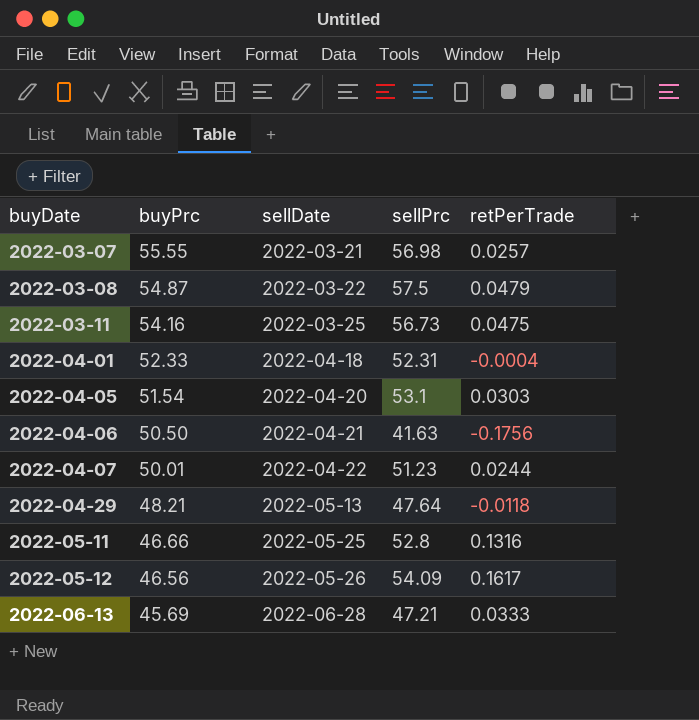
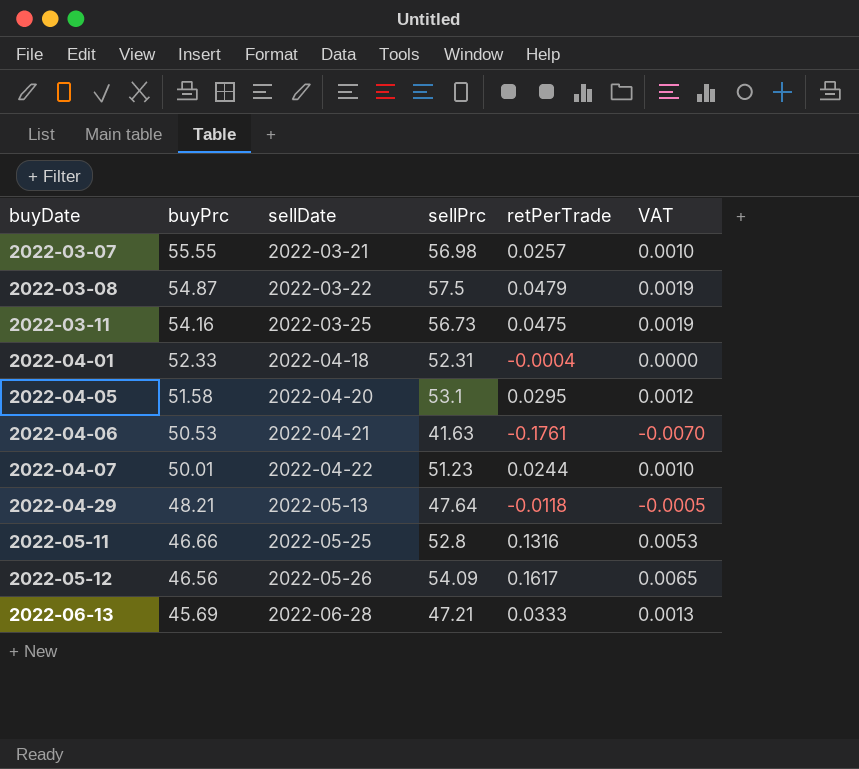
column VAT | formula: none -> [retPerTrade] * 0.04
2022-04-05 | buyPrc: 51.54 -> 51.58
2022-04-05 | retPerTrade: 0.0303 -> 0.0295
2022-04-06 | buyPrc: 50.50 -> 50.53
2022-04-06 | retPerTrade: -0.1756 -> -0.1761

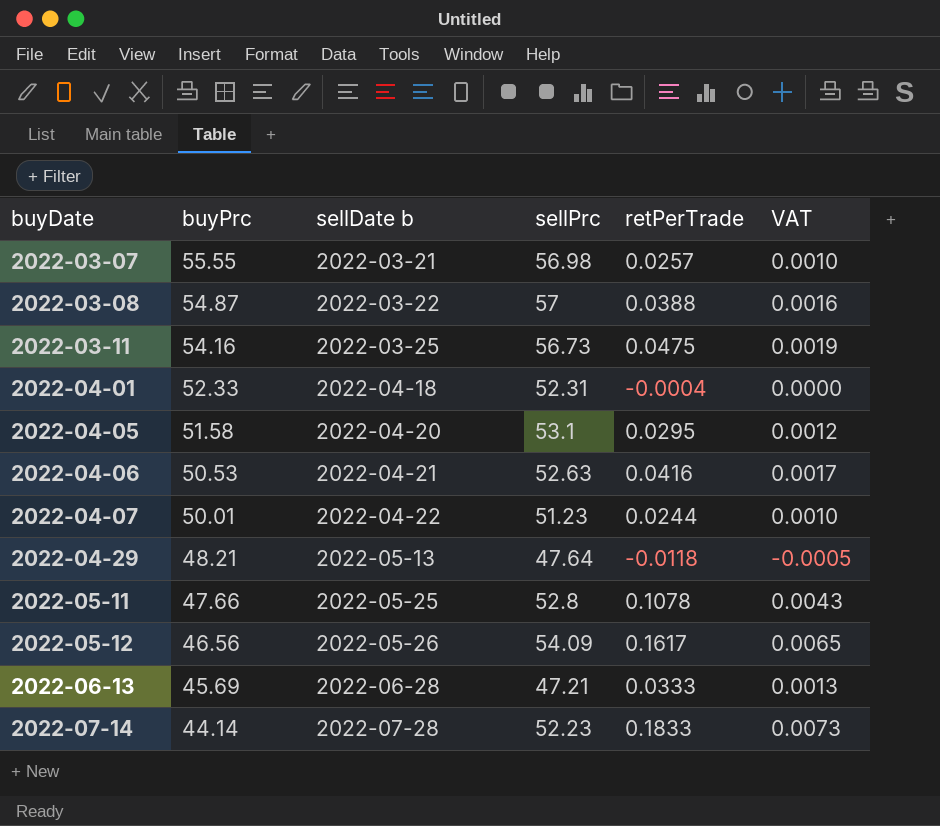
column name: sellDate -> sellDate b
2022-03-08 | sellPrc: 57.5 -> 57
2022-03-08 | retPerTrade: 0.0479 -> 0.0388
2022-03-08 | VAT: 0.0019 -> 0.0016
2022-04-06 | sellPrc: 41.63 -> 52.63
2022-04-06 | retPerTrade: -0.1761 -> 0.0416
2022-04-06 | VAT: -0.0070 -> 0.0017
2022-05-11 | buyPrc: 46.66 -> 47.66
2022-05-11 | retPerTrade: 0.1316 -> 0.1078
2022-05-11 | VAT: 0.0053 -> 0.0043
row 2022-07-14: none -> 44.14 | 2022-07-28 | 52.23 | 0.1833 | 0.0073

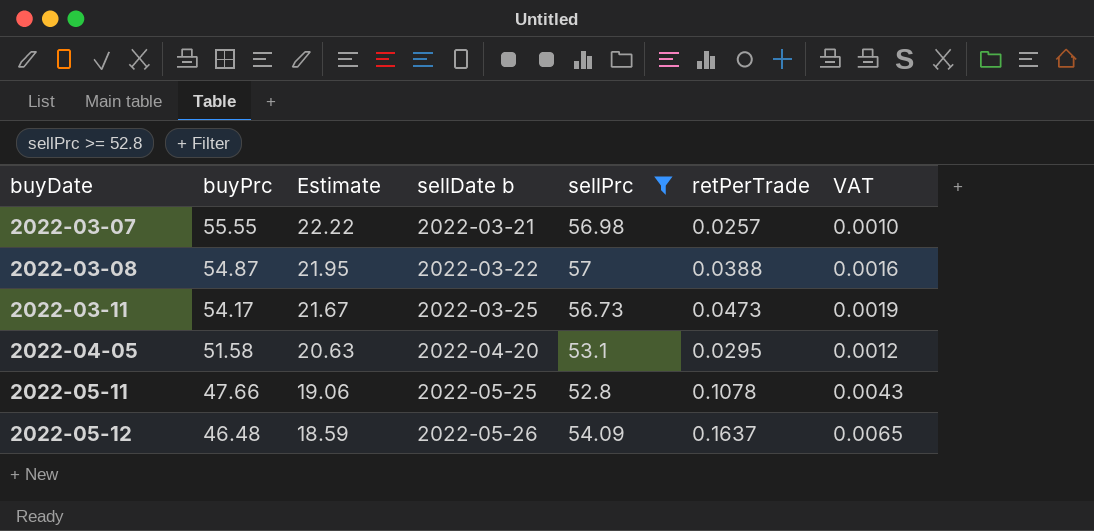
filter: none -> sellPrc >= 52.8
column Estimate | formula: none -> [buyPrc] * 0.4
2022-03-11 | buyPrc: 54.16 -> 54.17
2022-03-11 | retPerTrade: 0.0475 -> 0.0473
2022-05-12 | buyPrc: 46.56 -> 46.48
2022-05-12 | retPerTrade: 0.1617 -> 0.1637

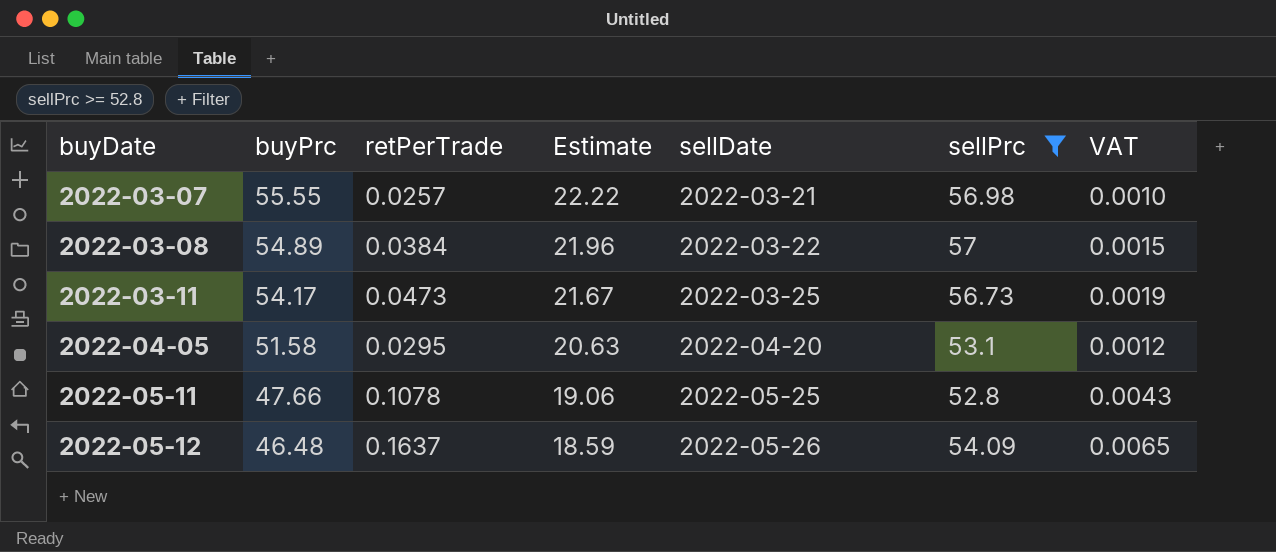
column retPerTrade | position: 6 -> 3
column name: sellDate b -> sellDate
2022-03-08 | buyPrc: 54.87 -> 54.89
2022-03-08 | retPerTrade: 0.0388 -> 0.0384
2022-03-08 | Estimate: 21.95 -> 21.96
2022-03-08 | VAT: 0.0016 -> 0.0015

